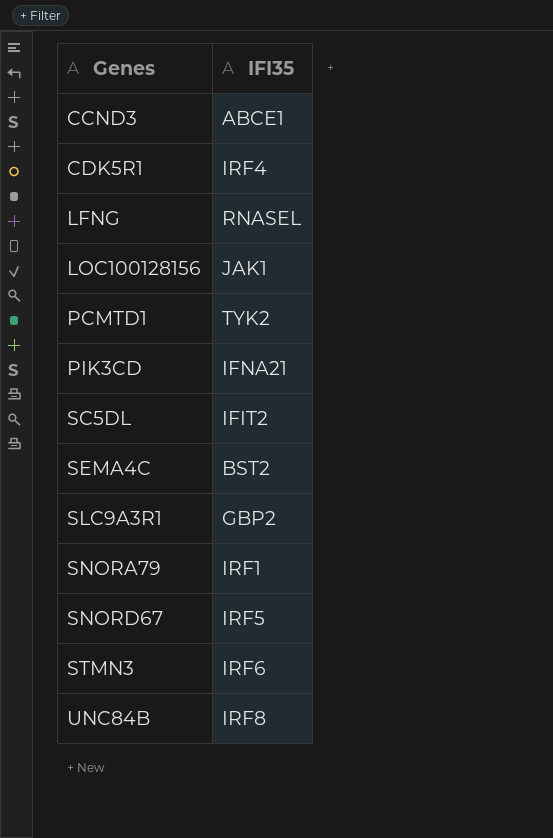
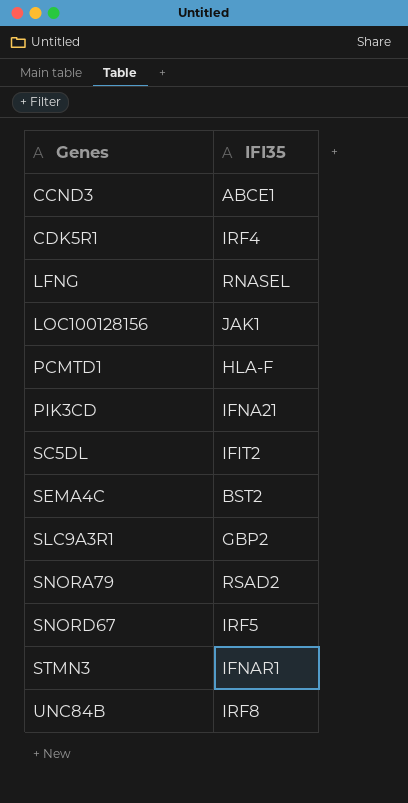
PCMTD1 | IFI35: TYK2 -> HLA-F
SNORA79 | IFI35: IRF1 -> RSAD2
STMN3 | IFI35: IRF6 -> IFNAR1

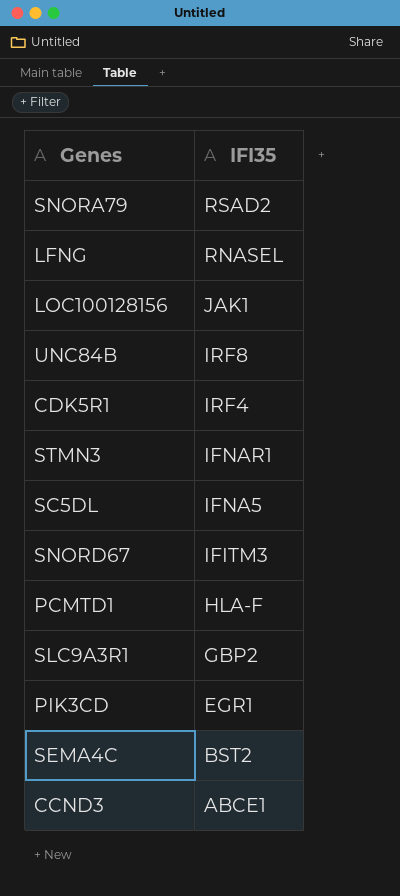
row order: Genes ascending -> IFI35 descending
SC5DL | IFI35: IFIT2 -> IFNA5
SNORD67 | IFI35: IRF5 -> IFITM3
PIK3CD | IFI35: IFNA21 -> EGR1

